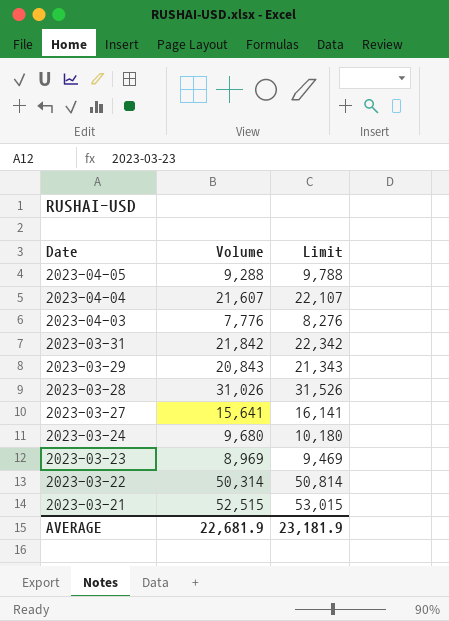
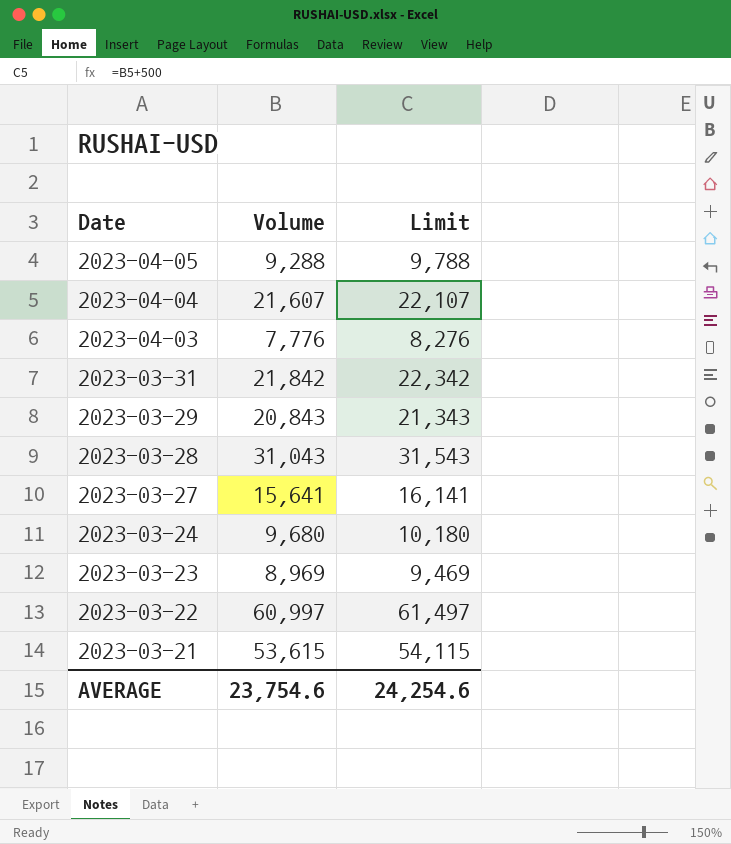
2023-03-28 | Volume: 31,026 -> 31,043
2023-03-28 | Limit: 31,526 -> 31,543
2023-03-22 | Volume: 50,314 -> 60,997
2023-03-22 | Limit: 50,814 -> 61,497
2023-03-21 | Volume: 52,515 -> 53,615
2023-03-21 | Limit: 53,015 -> 54,115
AVERAGE | Volume: 22,681.9 -> 23,754.6
AVERAGE | Limit: 23,181.9 -> 24,254.6

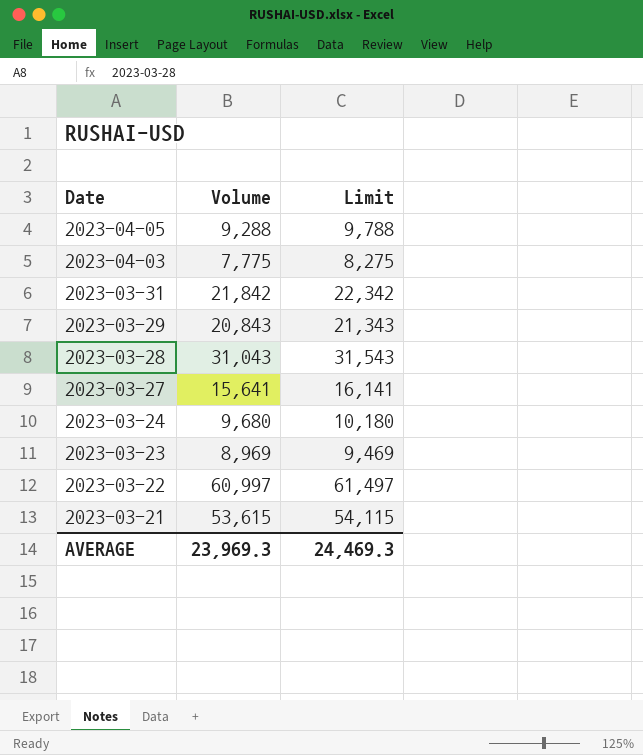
row 2023-04-04: 21,607 | 22,107 -> none
2023-04-03 | Volume: 7,776 -> 7,775
2023-04-03 | Limit: 8,276 -> 8,275
AVERAGE | Volume: 23,754.6 -> 23,969.3
AVERAGE | Limit: 24,254.6 -> 24,469.3

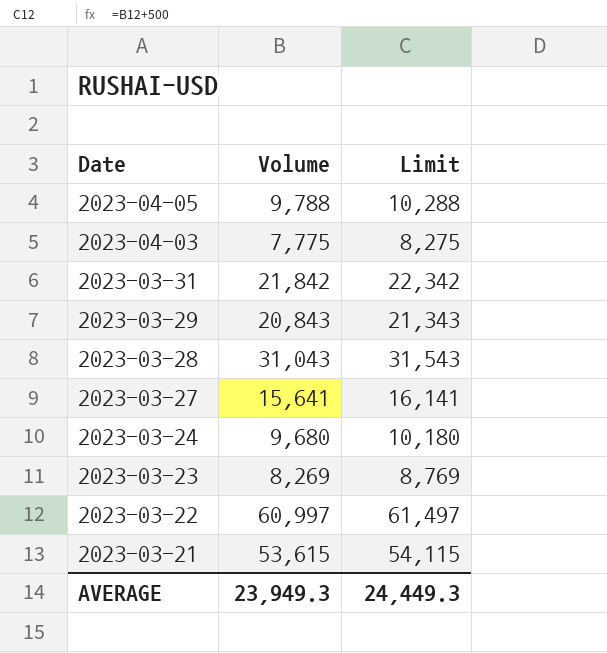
2023-04-05 | Volume: 9,288 -> 9,788
2023-04-05 | Limit: 9,788 -> 10,288
2023-03-23 | Volume: 8,969 -> 8,269
2023-03-23 | Limit: 9,469 -> 8,769
AVERAGE | Volume: 23,969.3 -> 23,949.3
AVERAGE | Limit: 24,469.3 -> 24,449.3

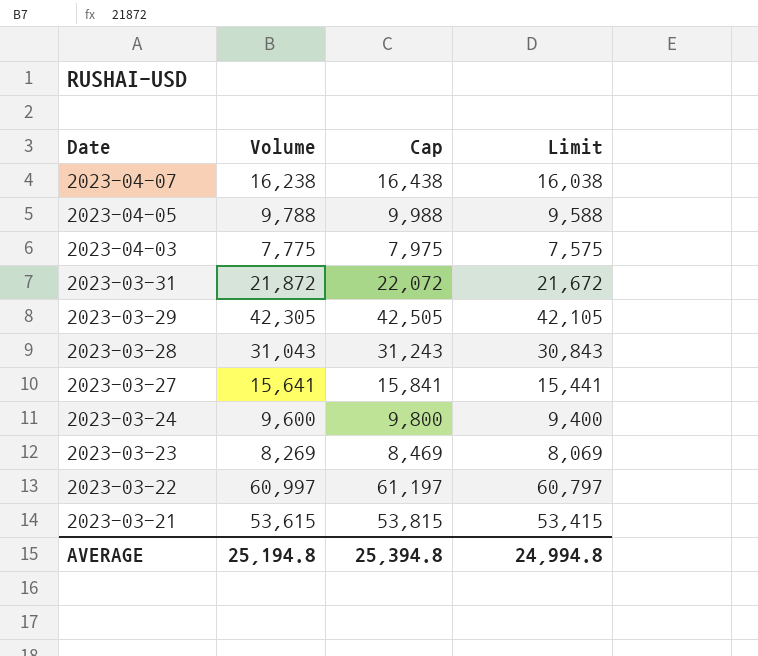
column Cap | formula: none -> [Volume] + 200
column Limit | formula: [Volume] + 500 -> [Volume] - 200
row 2023-04-07: none -> 16,238 | 16,438 | 16,038
2023-03-31 | Volume: 21,842 -> 21,872
2023-03-29 | Volume: 20,843 -> 42,305
2023-03-24 | Volume: 9,680 -> 9,600
AVERAGE | Volume: 23,949.3 -> 25,194.8
AVERAGE | Limit: 24,449.3 -> 24,994.8

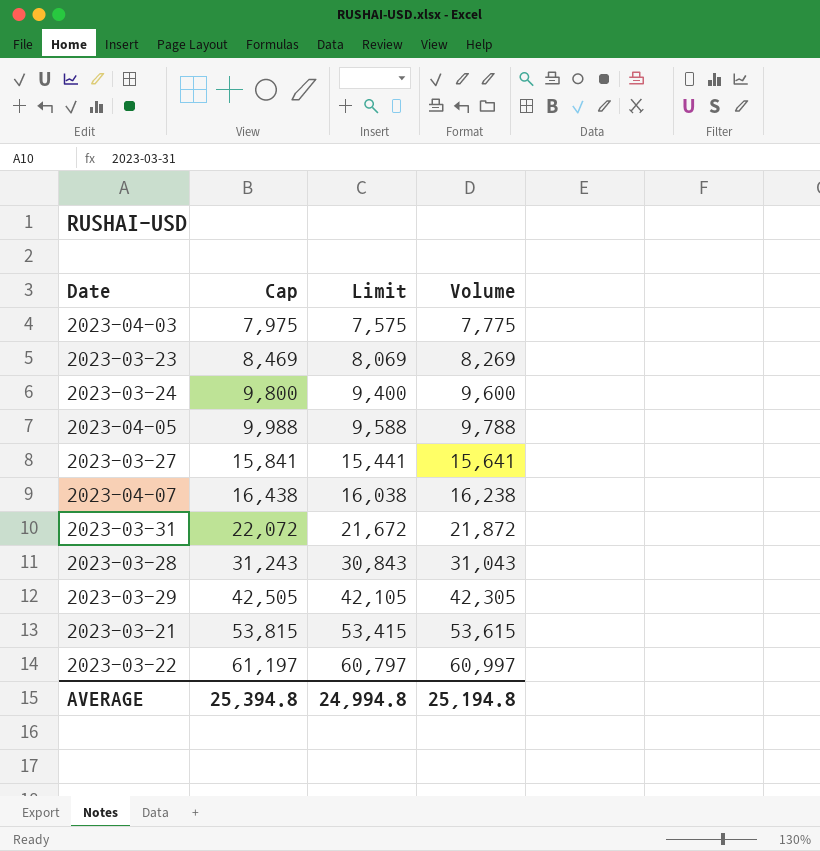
row order: Date descending -> Cap ascending
column Volume | position: 2 -> 4

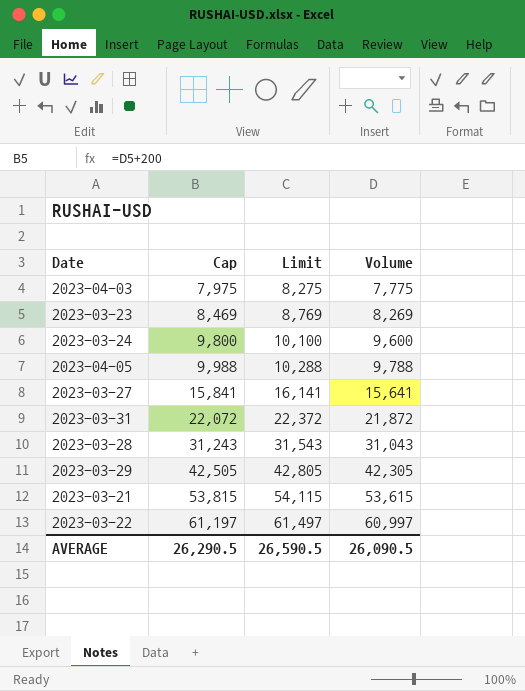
column Limit | formula: [Volume] - 200 -> [Volume] + 500
row 2023-04-07: 16,438 | 16,038 | 16,238 -> none
AVERAGE | Cap: 25,394.8 -> 26,290.5
AVERAGE | Limit: 24,994.8 -> 26,590.5
AVERAGE | Volume: 25,194.8 -> 26,090.5

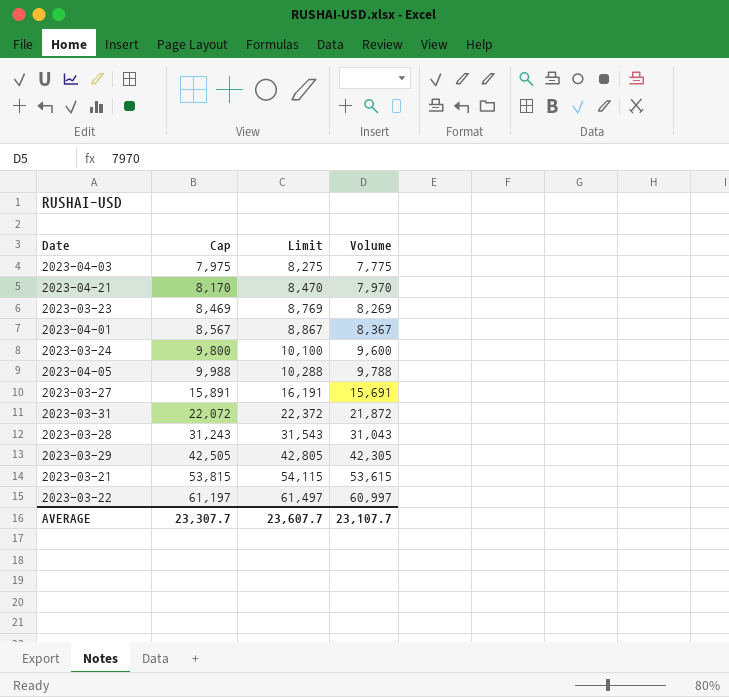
row 2023-04-21: none -> 8,170 | 8,470 | 7,970
row 2023-04-01: none -> 8,567 | 8,867 | 8,367
2023-03-27 | Cap: 15,841 -> 15,891
2023-03-27 | Limit: 16,141 -> 16,191
2023-03-27 | Volume: 15,641 -> 15,691
AVERAGE | Cap: 26,290.5 -> 23,307.7
AVERAGE | Limit: 26,590.5 -> 23,607.7
AVERAGE | Volume: 26,090.5 -> 23,107.7

